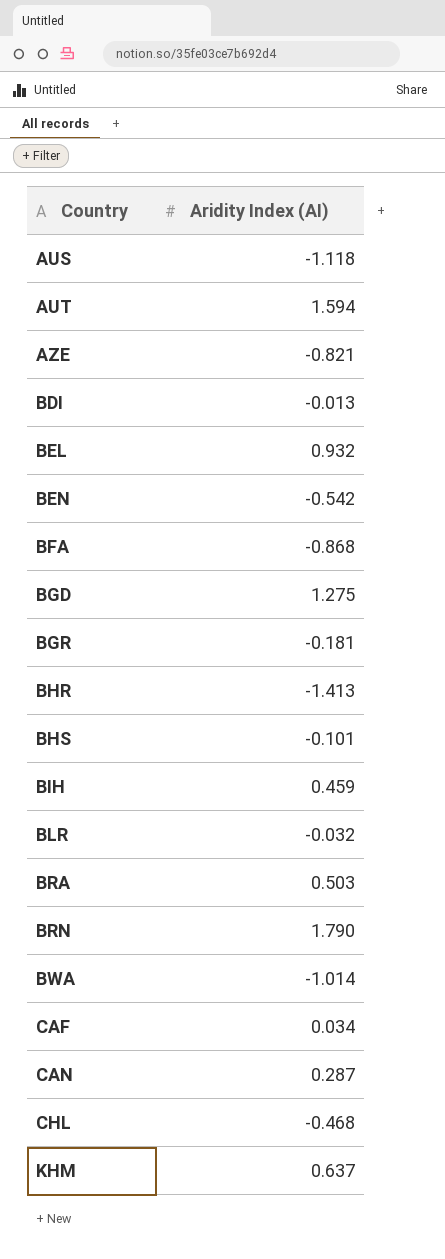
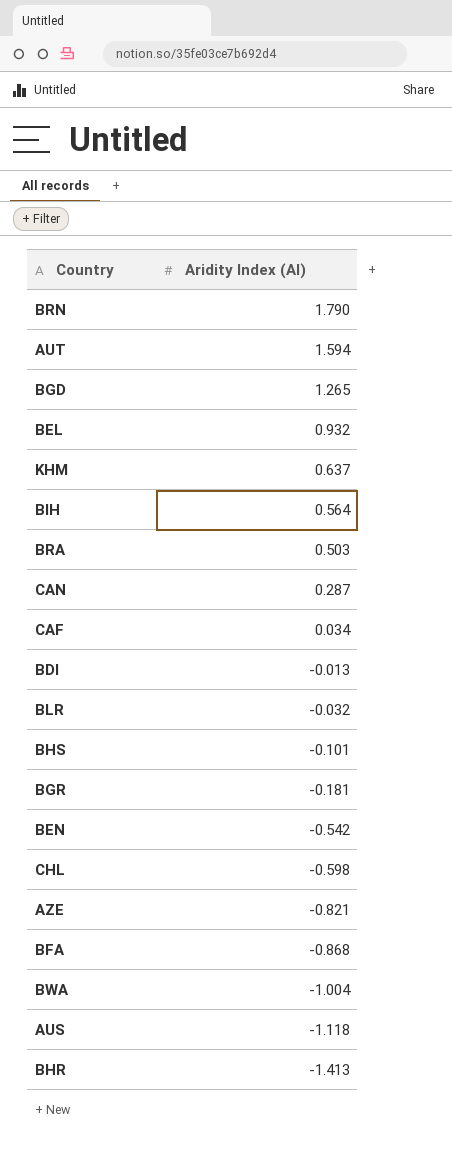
row order: Country ascending -> Aridity Index (AI) descending
BGD | Aridity Index (AI): 1.275 -> 1.265
BIH | Aridity Index (AI): 0.459 -> 0.564
CHL | Aridity Index (AI): -0.468 -> -0.598
BWA | Aridity Index (AI): -1.014 -> -1.004

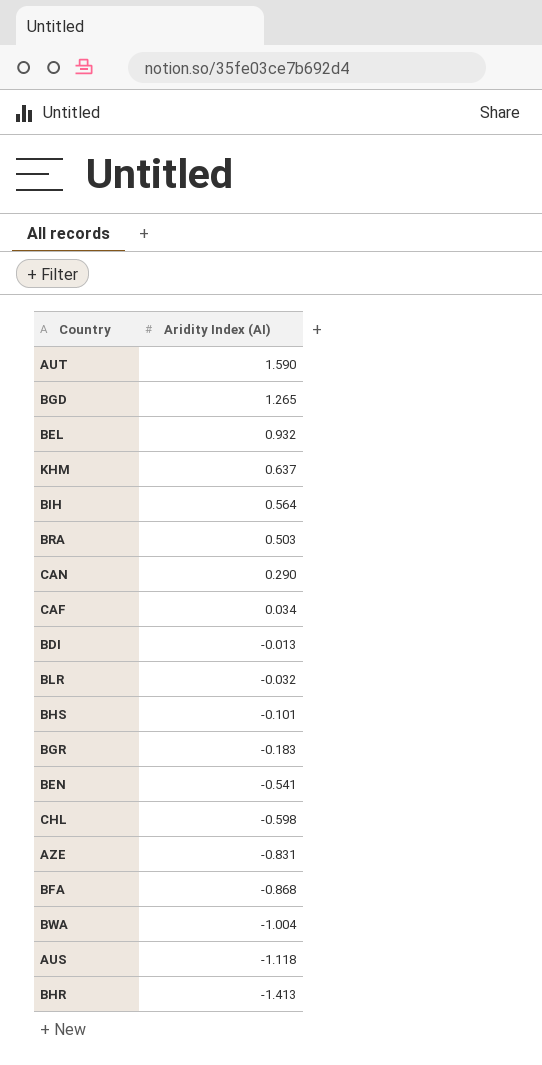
row BRN: 1.790 -> none
AUT | Aridity Index (AI): 1.594 -> 1.590
CAN | Aridity Index (AI): 0.287 -> 0.290
BGR | Aridity Index (AI): -0.181 -> -0.183
BEN | Aridity Index (AI): -0.542 -> -0.541
AZE | Aridity Index (AI): -0.821 -> -0.831

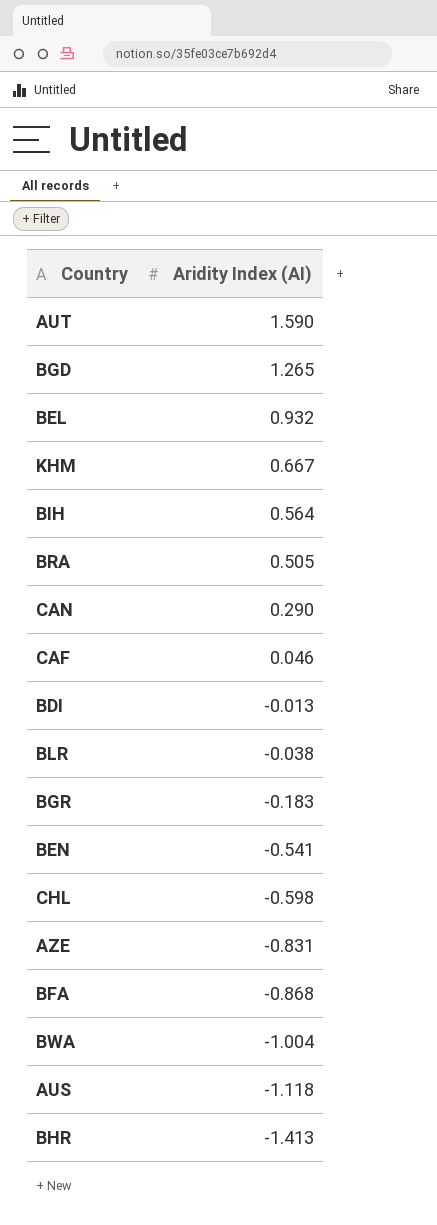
row BHS: -0.101 -> none
KHM | Aridity Index (AI): 0.637 -> 0.667
BRA | Aridity Index (AI): 0.503 -> 0.505
CAF | Aridity Index (AI): 0.034 -> 0.046
BLR | Aridity Index (AI): -0.032 -> -0.038

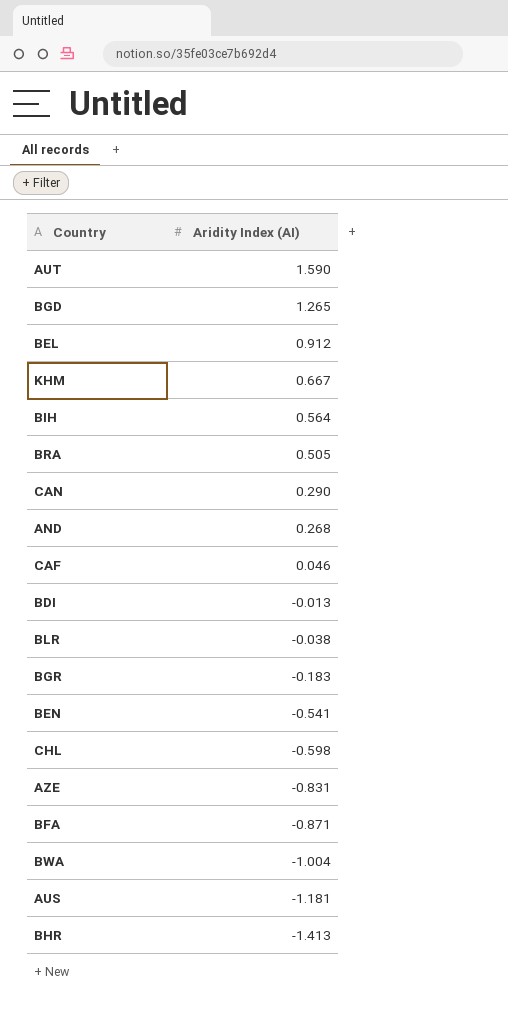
BEL | Aridity Index (AI): 0.932 -> 0.912
row AND: none -> 0.268
BFA | Aridity Index (AI): -0.868 -> -0.871
AUS | Aridity Index (AI): -1.118 -> -1.181

